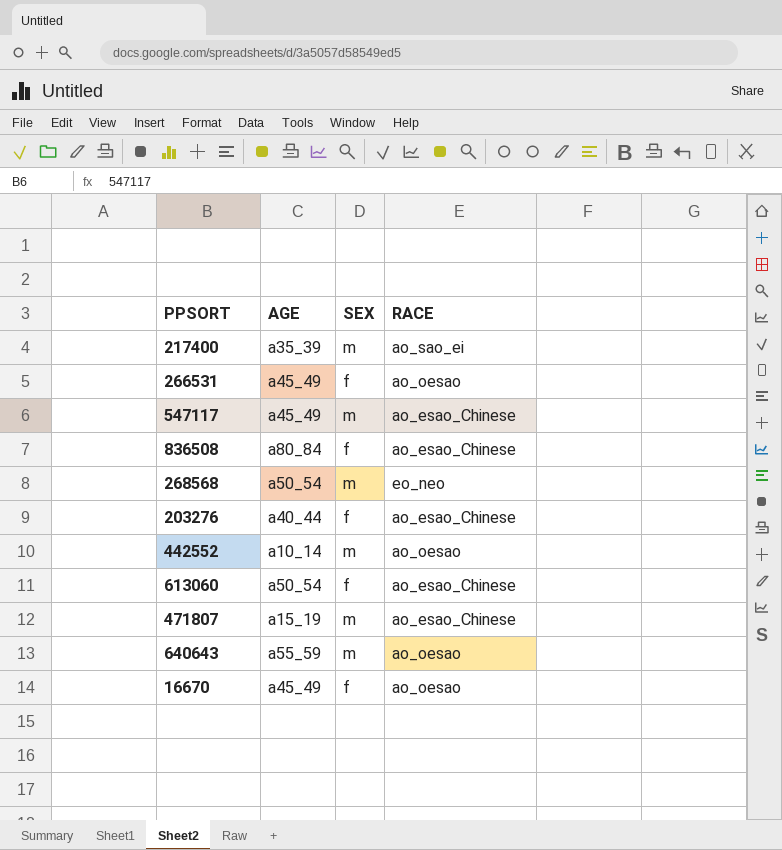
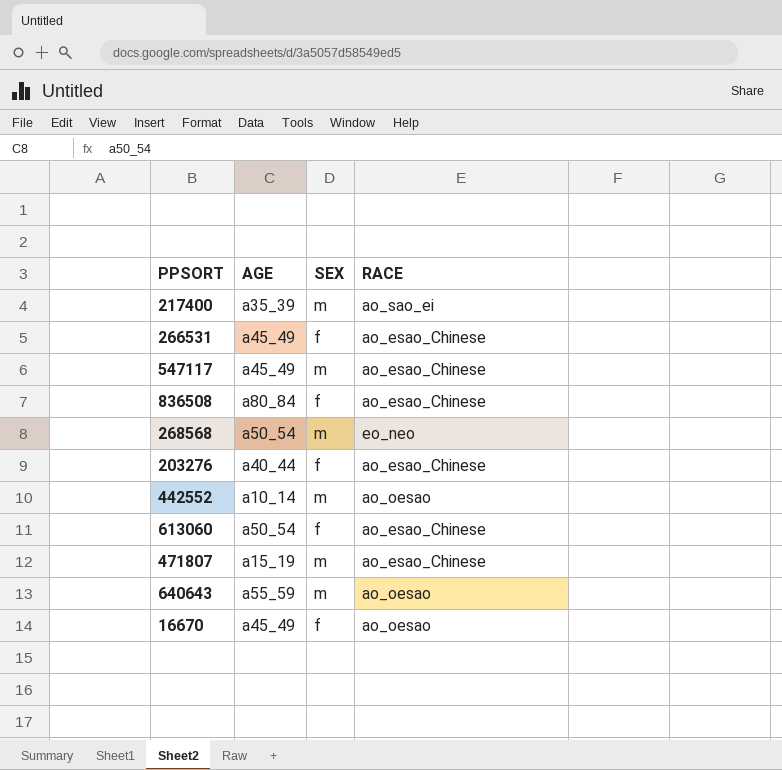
266531 | RACE: ao_oesao -> ao_esao_Chinese

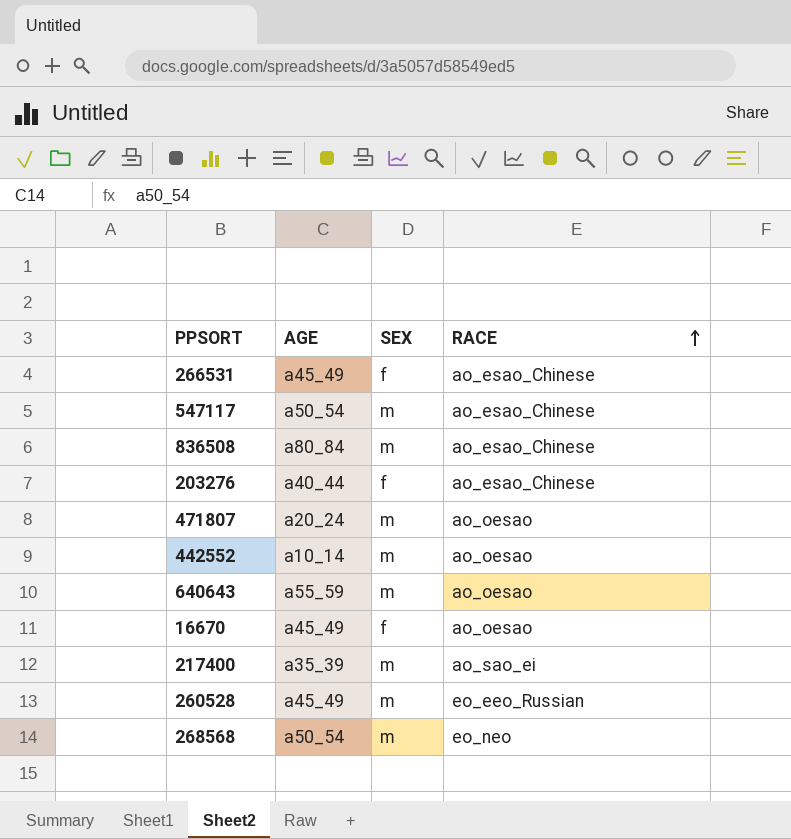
row order: none -> RACE ascending
row 613060: a50_54 | f | ao_esao_Chinese -> none
547117 | AGE: a45_49 -> a50_54
836508 | SEX: f -> m
471807 | AGE: a15_19 -> a20_24
471807 | RACE: ao_esao_Chinese -> ao_oesao
row 260528: none -> a45_49 | m | eo_eeo_Russian

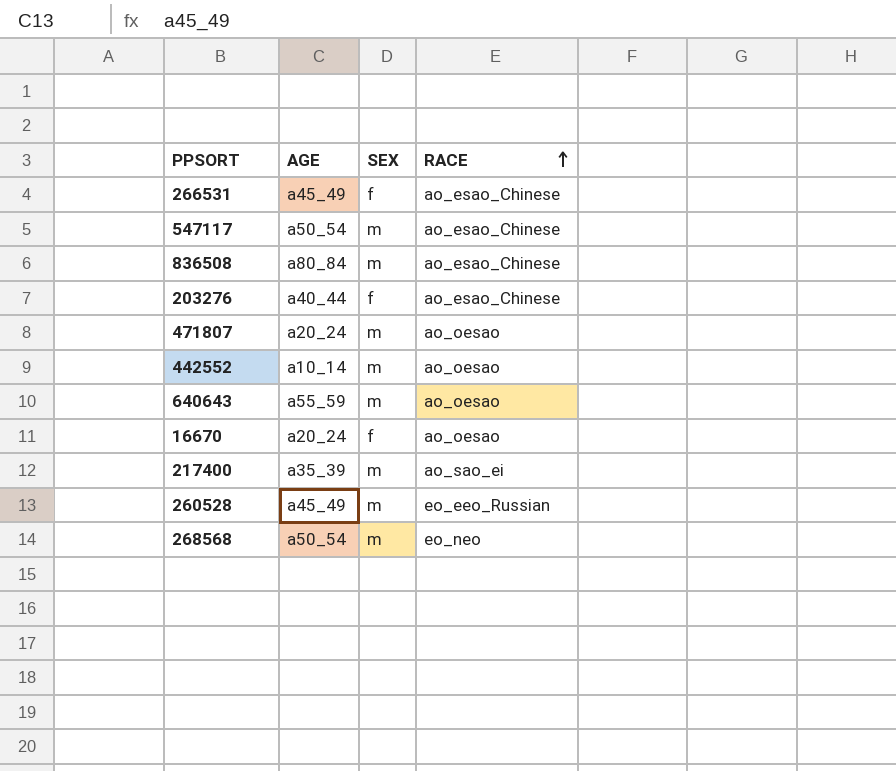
16670 | AGE: a45_49 -> a20_24

